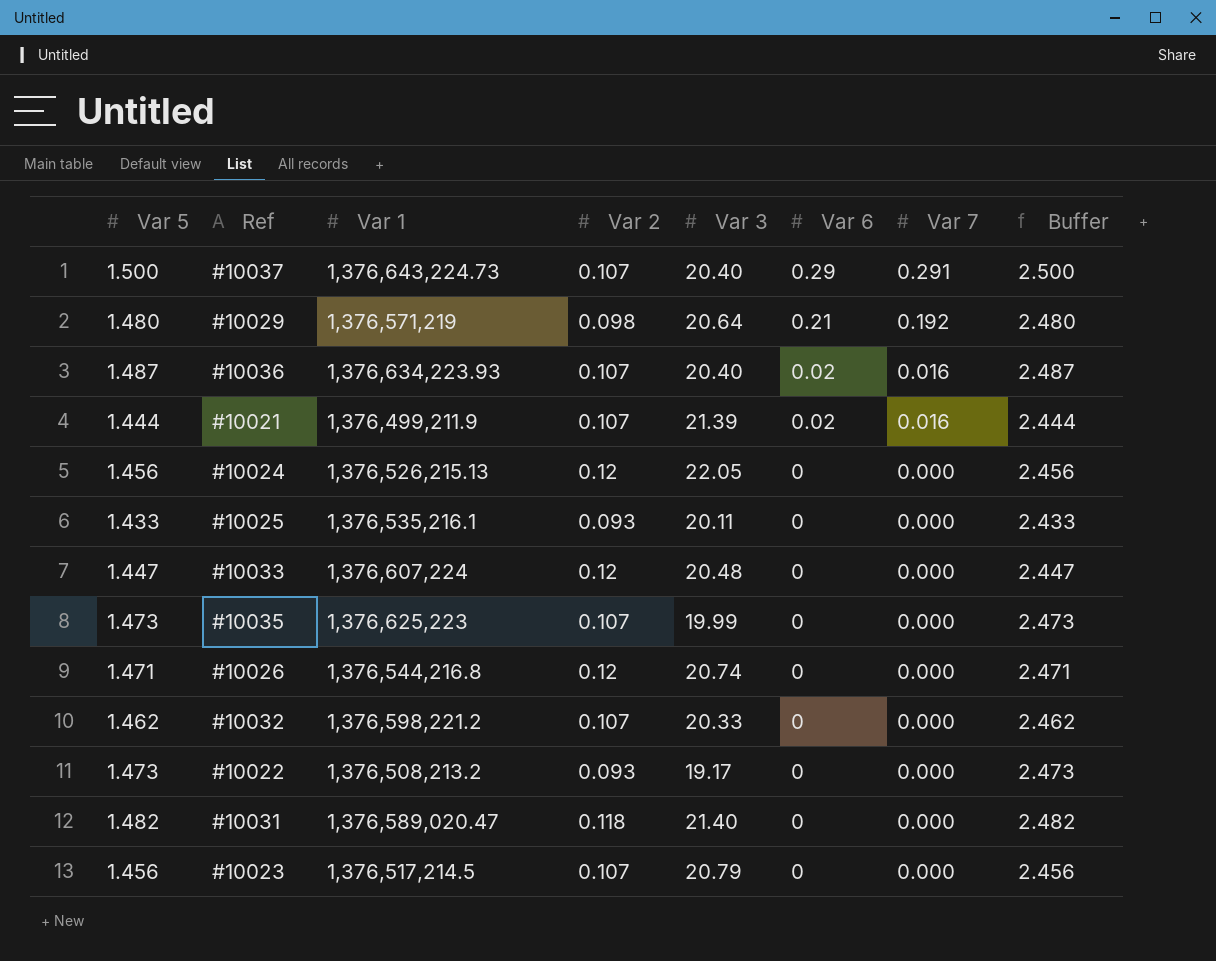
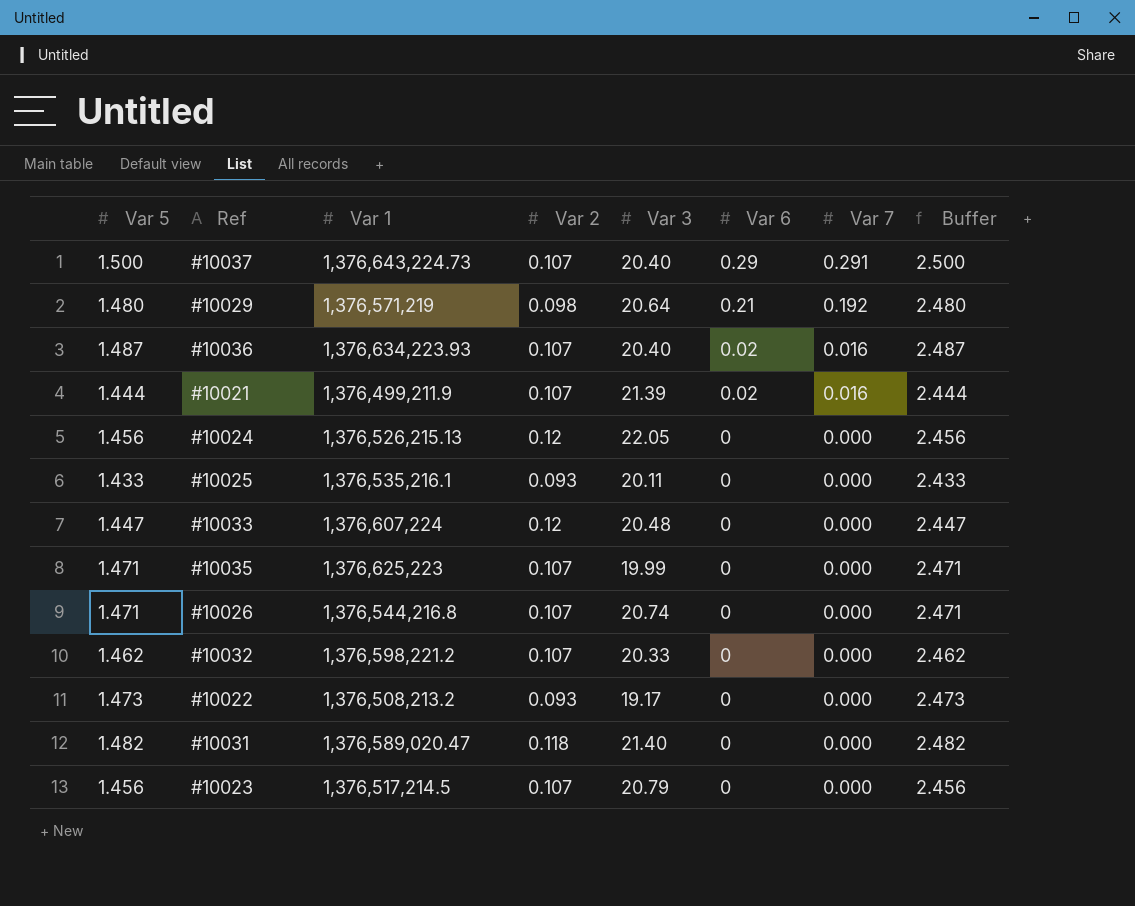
#10035 | Var 5: 1.473 -> 1.471
#10035 | Buffer: 2.473 -> 2.471
#10026 | Var 2: 0.12 -> 0.107

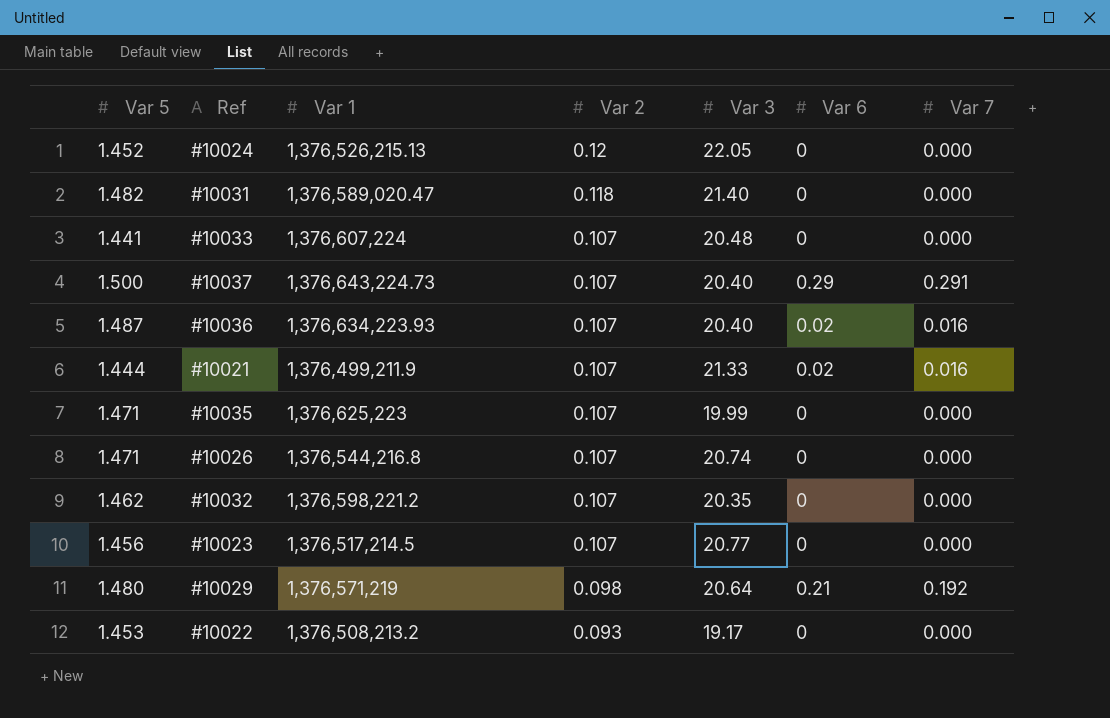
row order: Var 6 descending -> Var 2 descending
column Buffer | formula: [Var 5] + 1 -> none
row #10025: 1.433 | 1,376,535,216.1 | 0.093 | 20.11 | 0 | 0.000 | 2.433 -> none
#10024 | Var 5: 1.456 -> 1.452
#10033 | Var 5: 1.447 -> 1.441
#10033 | Var 2: 0.12 -> 0.107
#10021 | Var 3: 21.39 -> 21.33
#10032 | Var 3: 20.33 -> 20.35
#10023 | Var 3: 20.79 -> 20.77
#10022 | Var 5: 1.473 -> 1.453

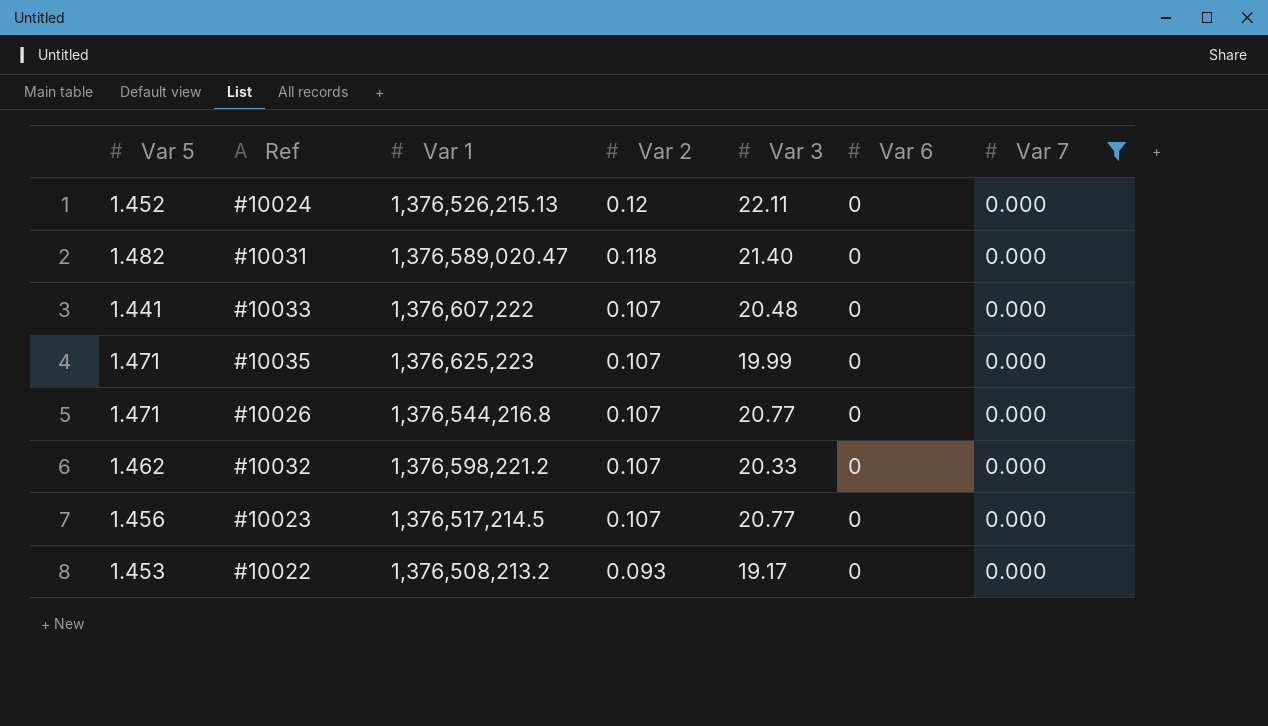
filter: none -> Var 7 = 0.000
#10024 | Var 3: 22.05 -> 22.11
#10033 | Var 1: 1,376,607,224 -> 1,376,607,222
#10026 | Var 3: 20.74 -> 20.77
#10032 | Var 3: 20.35 -> 20.33

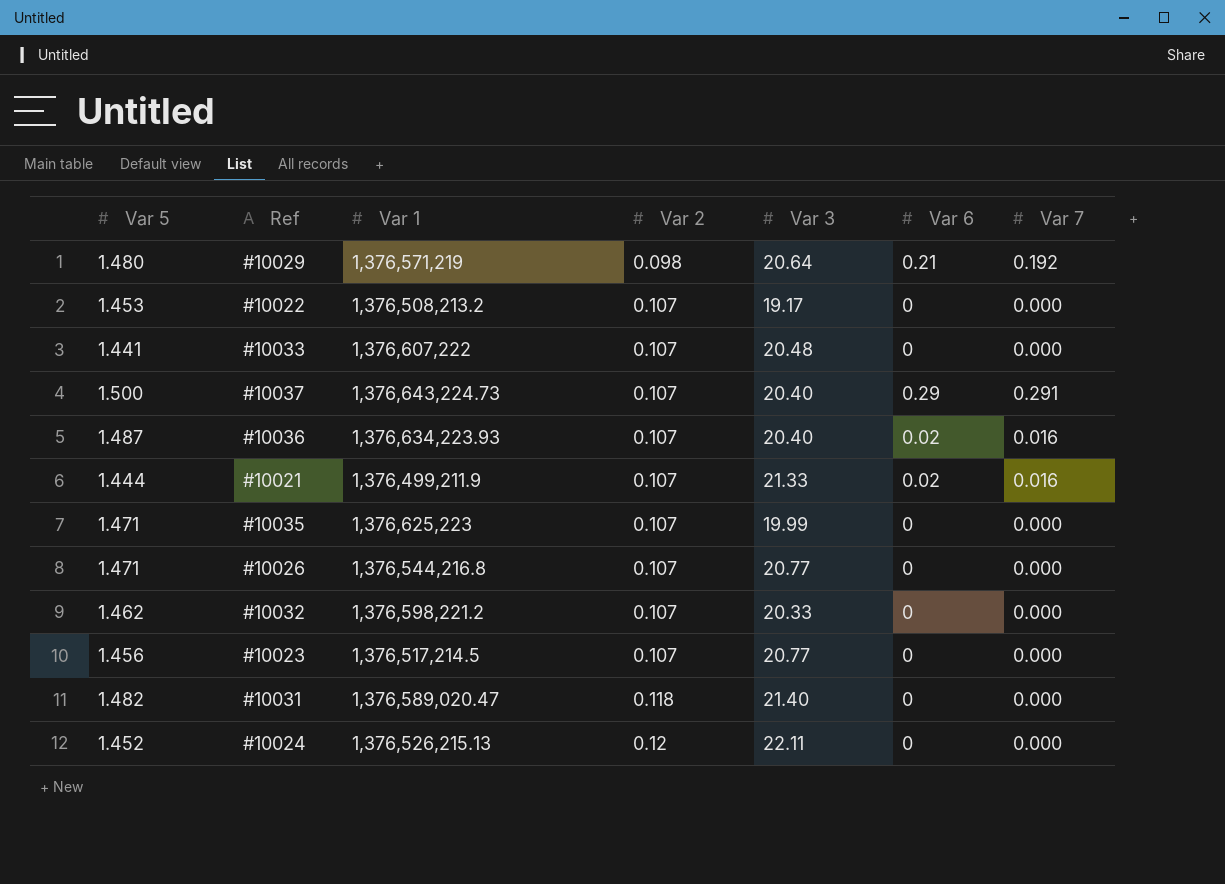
filter: Var 7 = 0.000 -> none
row order: Var 2 descending -> Var 2 ascending
#10022 | Var 2: 0.093 -> 0.107

